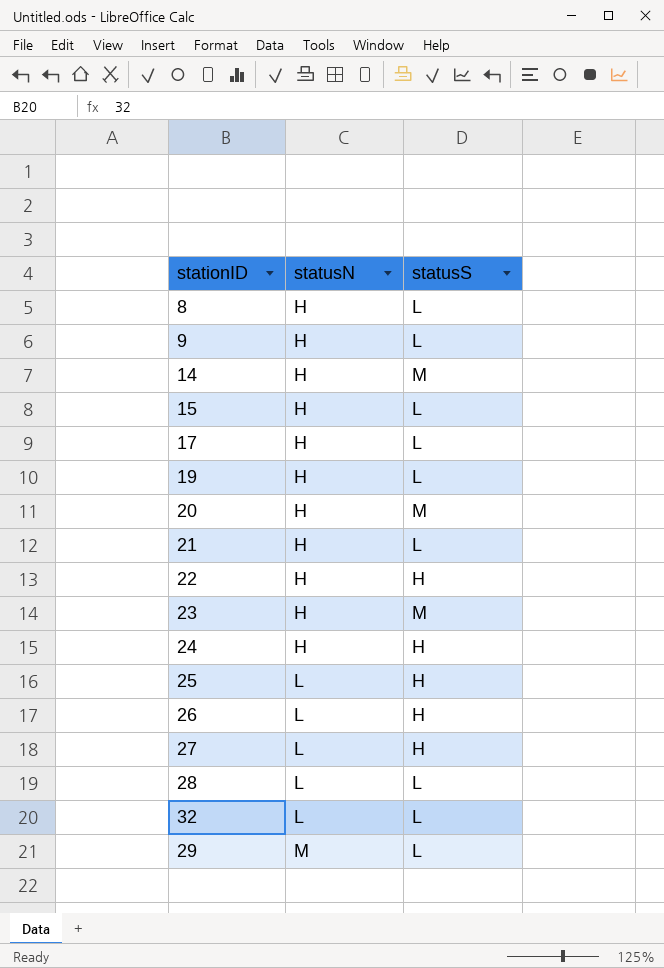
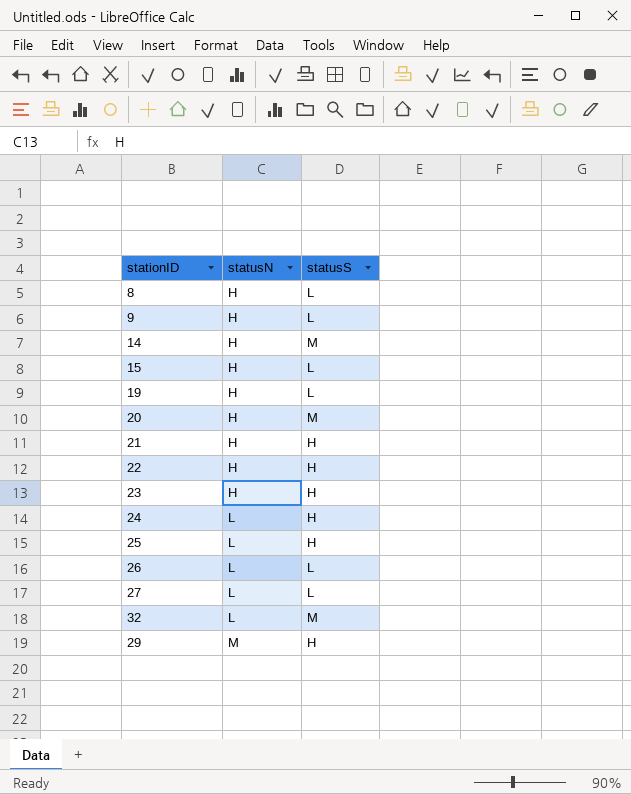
row 17: H | L -> none
row 28: L | L -> none
21 | statusS: L -> H
23 | statusS: M -> H
24 | statusN: H -> L
26 | statusS: H -> L
27 | statusS: H -> L
32 | statusS: L -> M
29 | statusS: L -> H

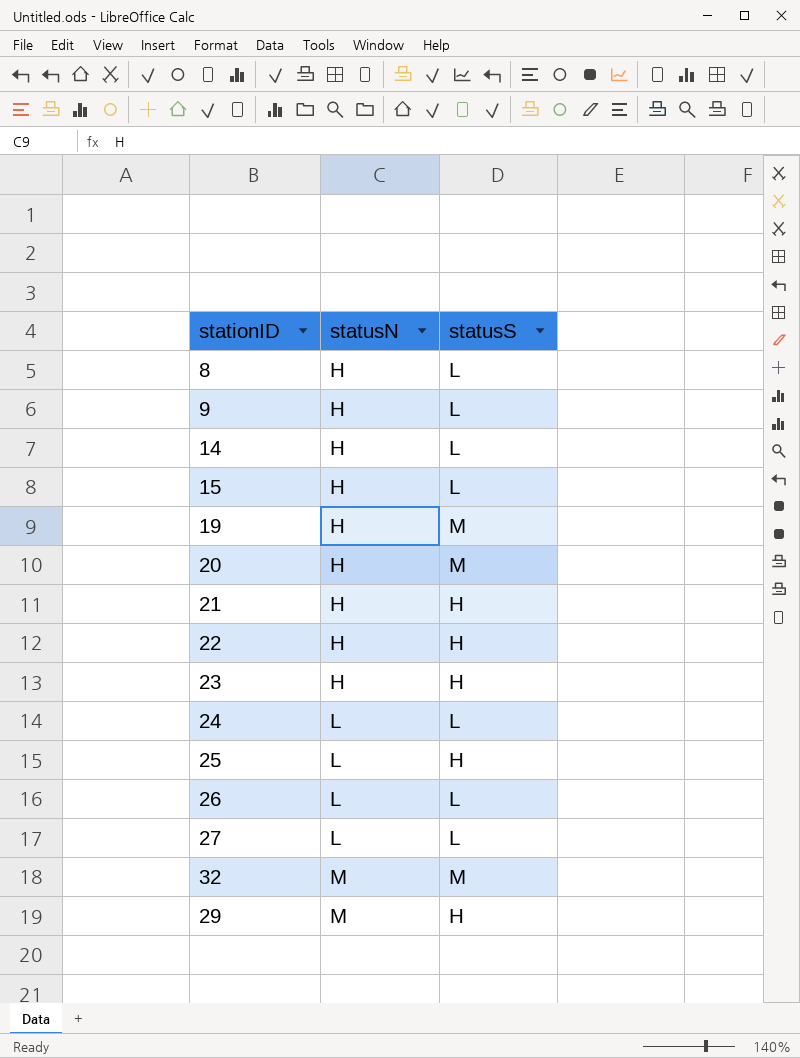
14 | statusS: M -> L
19 | statusS: L -> M
24 | statusS: H -> L
32 | statusN: L -> M

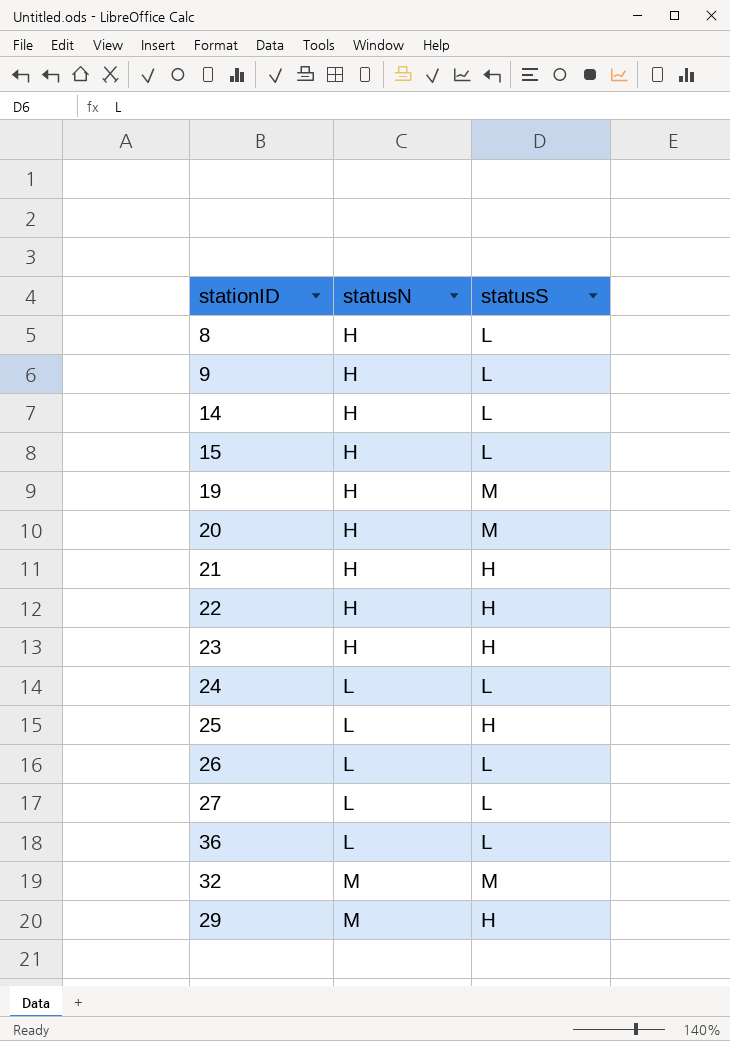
row 36: none -> L | L

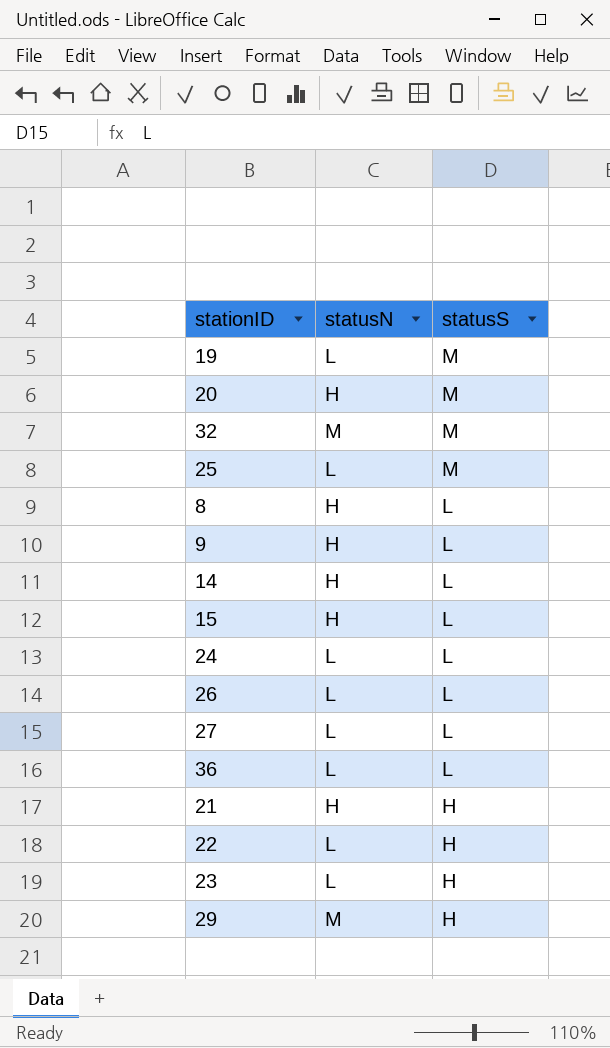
row order: statusN ascending -> statusS descending
19 | statusN: H -> L
25 | statusS: H -> M
22 | statusN: H -> L
23 | statusN: H -> L

